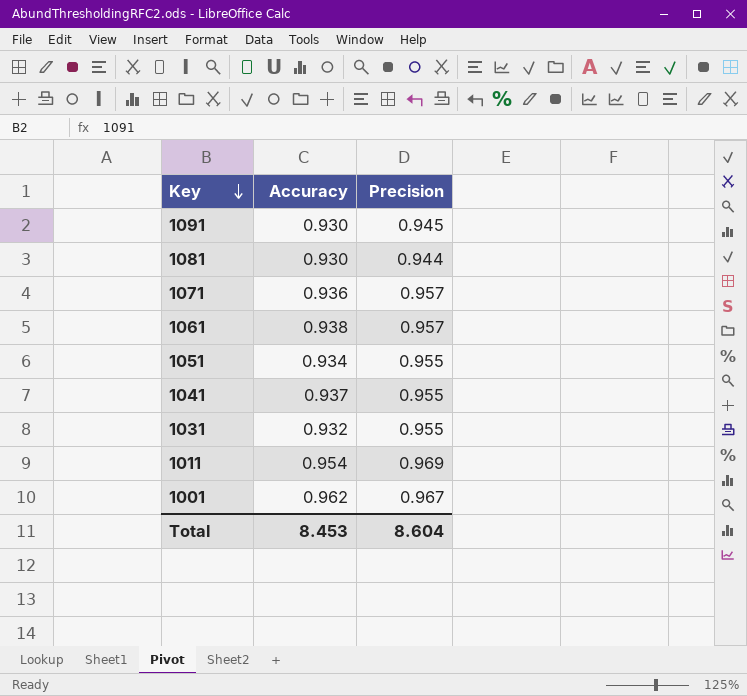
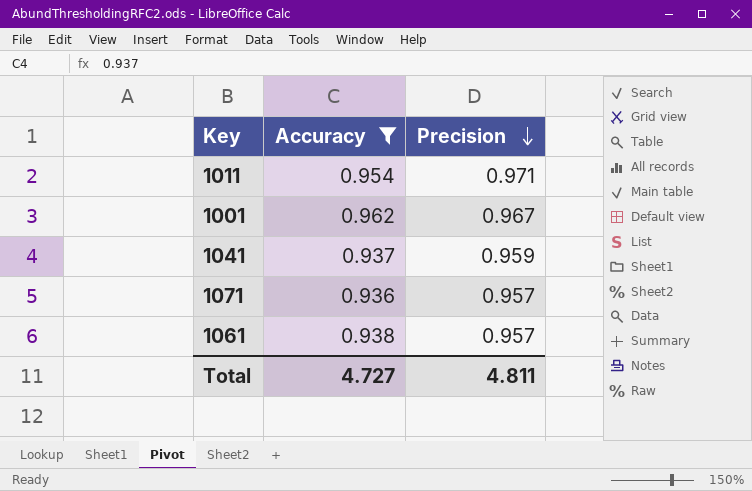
filter: none -> Accuracy >= 0.936
row order: Key descending -> Precision descending
1011 | Precision: 0.969 -> 0.971
1041 | Precision: 0.955 -> 0.959
Total | Accuracy: 8.453 -> 4.727
Total | Precision: 8.604 -> 4.811

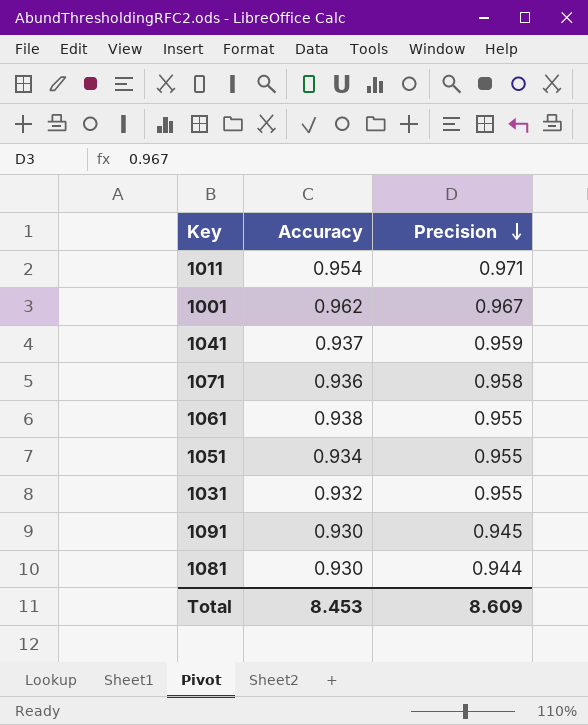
filter: Accuracy >= 0.936 -> none
1071 | Precision: 0.957 -> 0.958
1061 | Precision: 0.957 -> 0.955
Total | Accuracy: 4.727 -> 8.453
Total | Precision: 4.811 -> 8.609

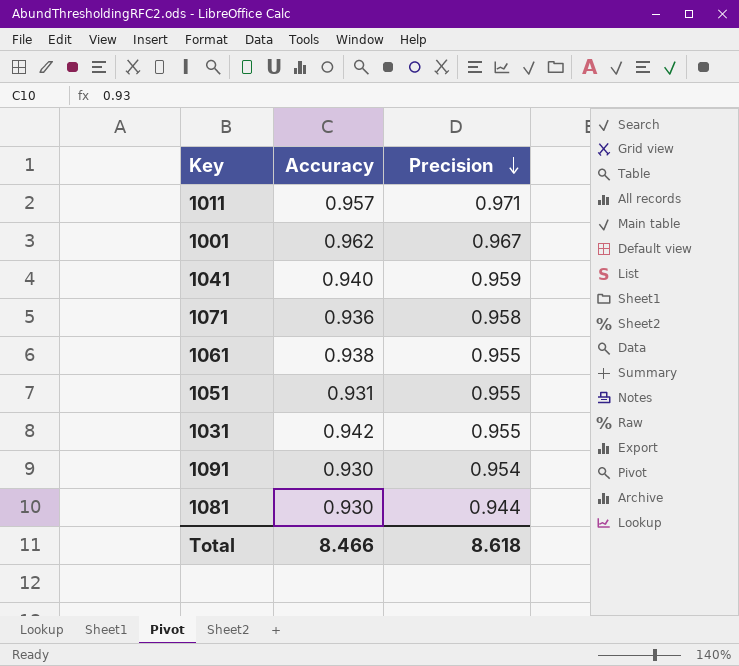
1011 | Accuracy: 0.954 -> 0.957
1041 | Accuracy: 0.937 -> 0.940
1051 | Accuracy: 0.934 -> 0.931
1031 | Accuracy: 0.932 -> 0.942
1091 | Precision: 0.945 -> 0.954
Total | Accuracy: 8.453 -> 8.466
Total | Precision: 8.609 -> 8.618

